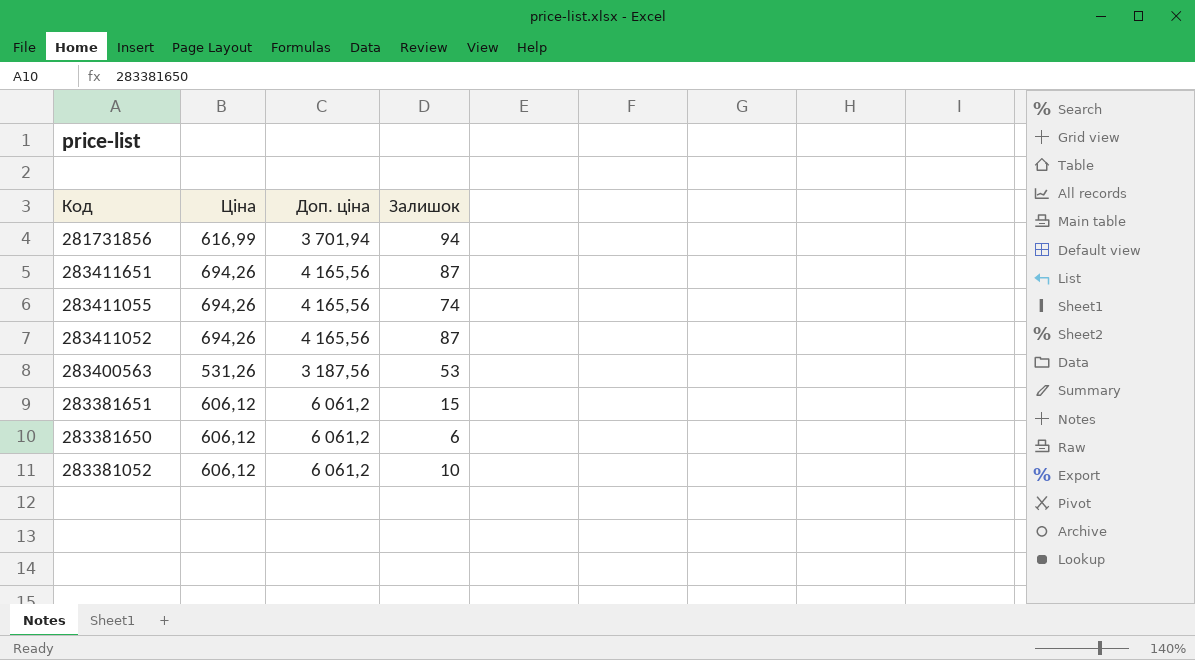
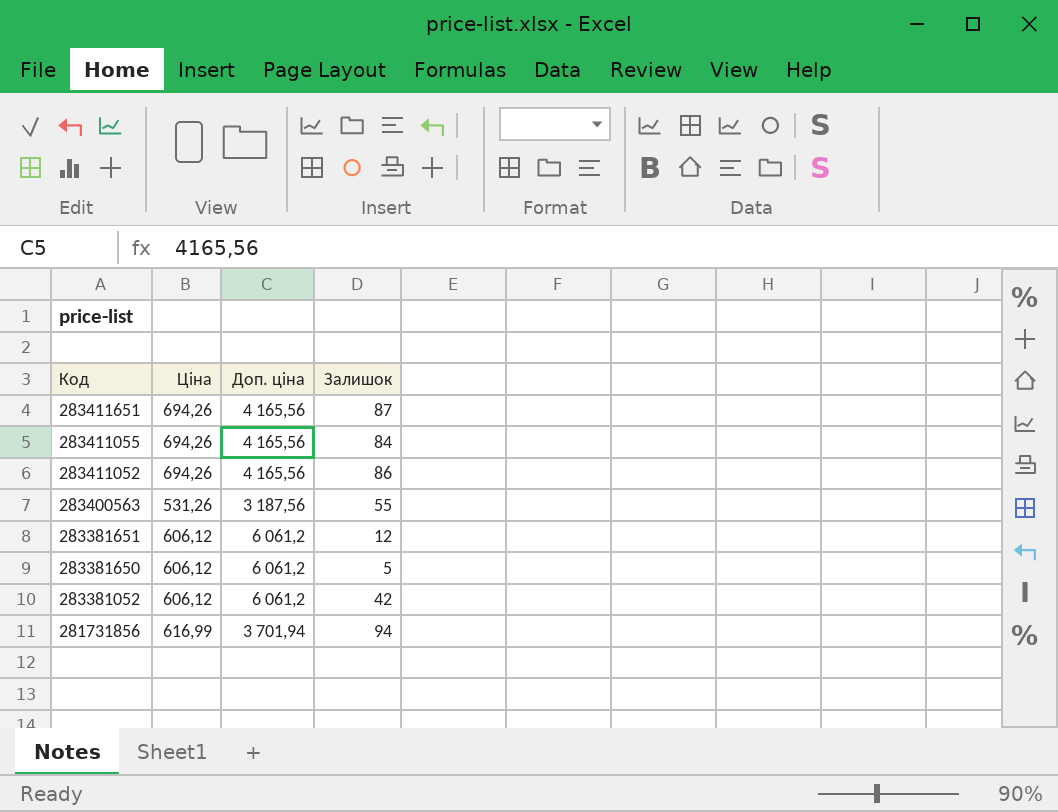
row order: none -> Код descending
283411055 | Залишок: 74 -> 84
283411052 | Залишок: 87 -> 86
283400563 | Залишок: 53 -> 55
283381651 | Залишок: 15 -> 12
283381650 | Залишок: 6 -> 5
283381052 | Залишок: 10 -> 42

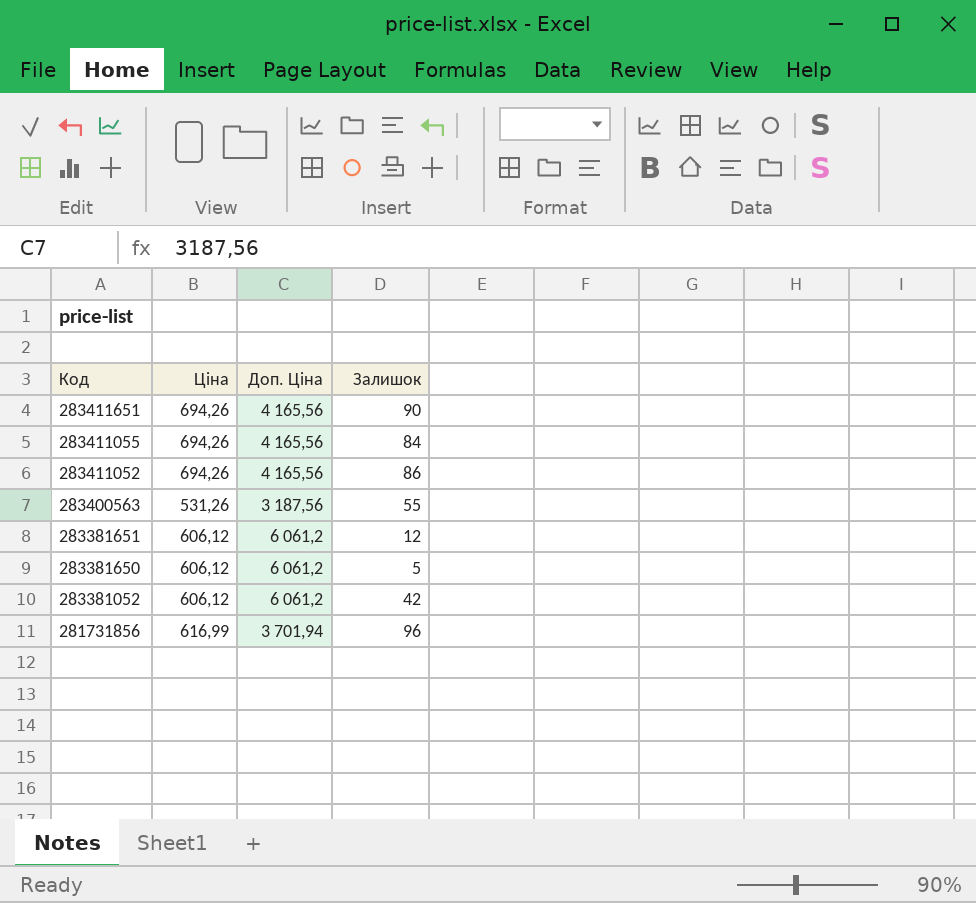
column name: Доп. ціна -> Доп. Ціна
283411651 | Залишок: 87 -> 90
281731856 | Залишок: 94 -> 96

